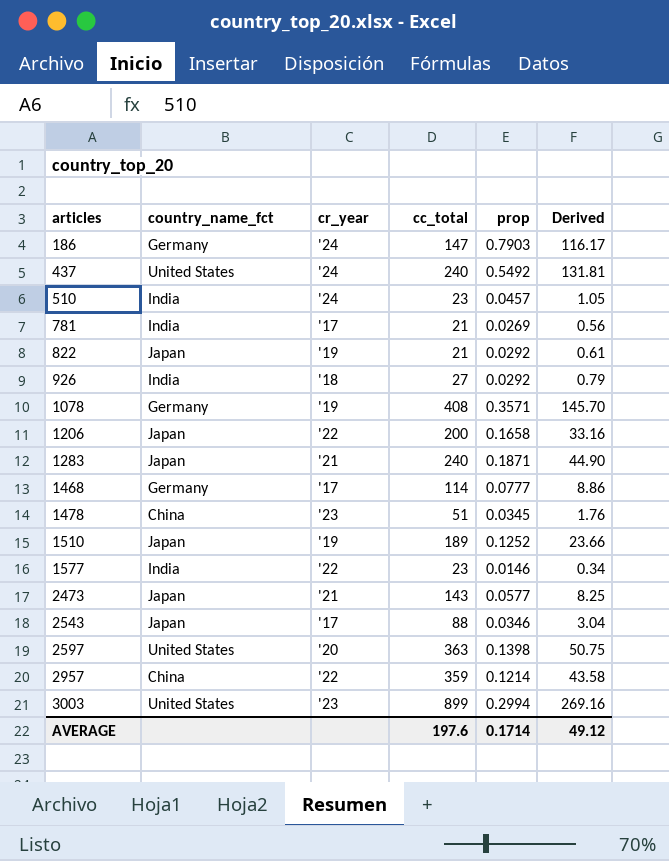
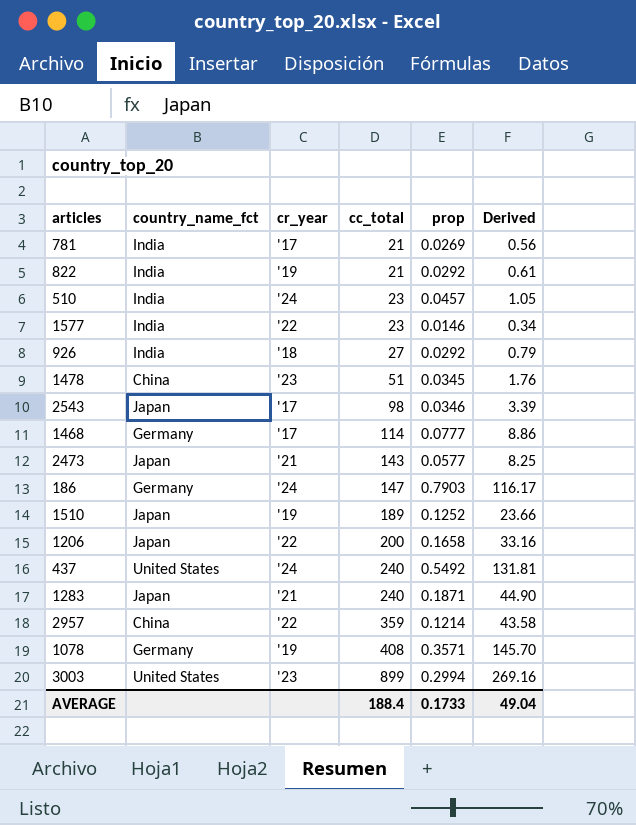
row order: articles ascending -> cc_total ascending
row 2597: United States | '20 | 363 | 0.1398 | 50.75 -> none
822 | country_name_fct: Japan -> India
2543 | cc_total: 88 -> 98
2543 | Derived: 3.04 -> 3.39
AVERAGE | cc_total: 197.6 -> 188.4
AVERAGE | prop: 0.1714 -> 0.1733
AVERAGE | Derived: 49.12 -> 49.04

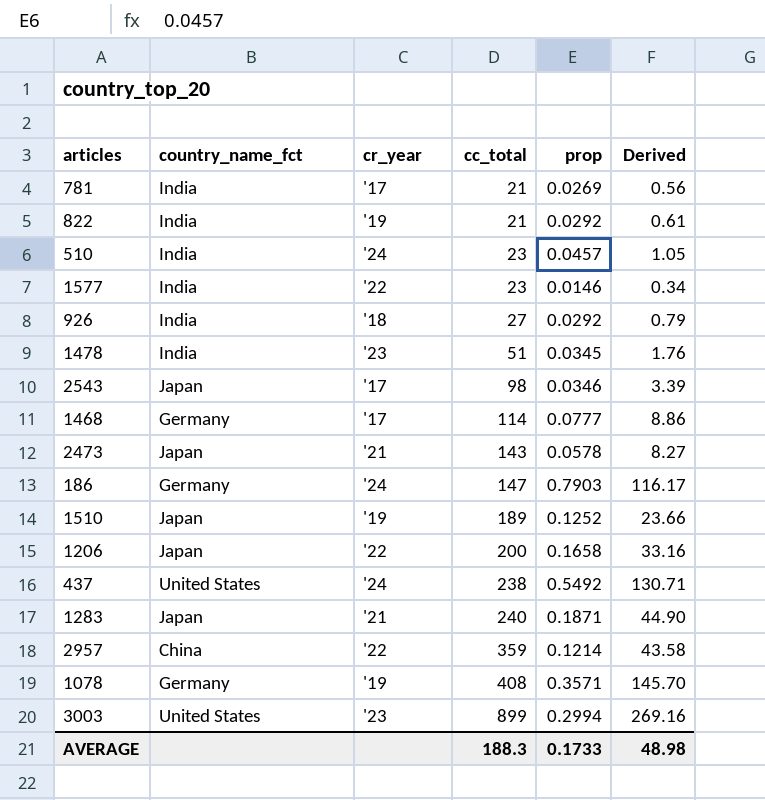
1478 | country_name_fct: China -> India
2473 | prop: 0.0577 -> 0.0578
2473 | Derived: 8.25 -> 8.27
437 | cc_total: 240 -> 238
437 | Derived: 131.81 -> 130.71
AVERAGE | cc_total: 188.4 -> 188.3
AVERAGE | Derived: 49.04 -> 48.98

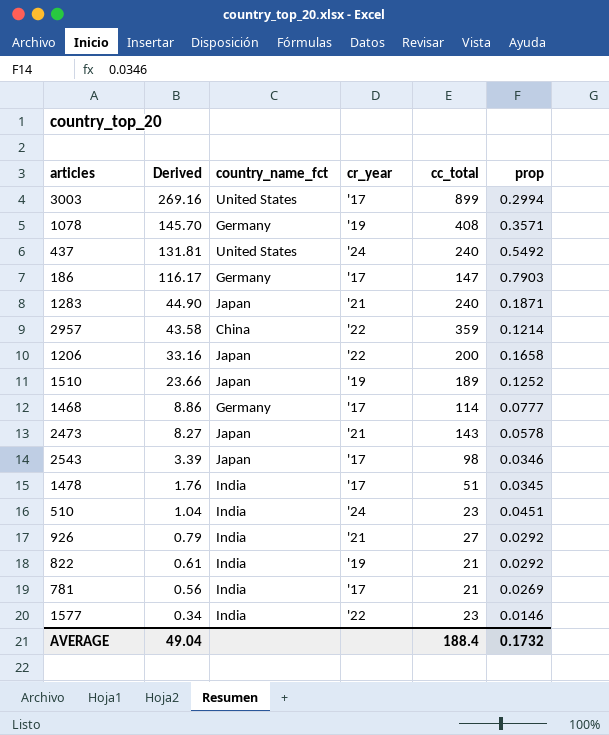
row order: cc_total ascending -> Derived descending
column Derived | position: 6 -> 2
3003 | cr_year: '23 -> '17
437 | Derived: 130.71 -> 131.81
437 | cc_total: 238 -> 240
186 | cr_year: '24 -> '17
1478 | cr_year: '23 -> '17
510 | Derived: 1.05 -> 1.04
510 | prop: 0.0457 -> 0.0451
926 | cr_year: '18 -> '21
AVERAGE | Derived: 48.98 -> 49.04
AVERAGE | cc_total: 188.3 -> 188.4
AVERAGE | prop: 0.1733 -> 0.1732

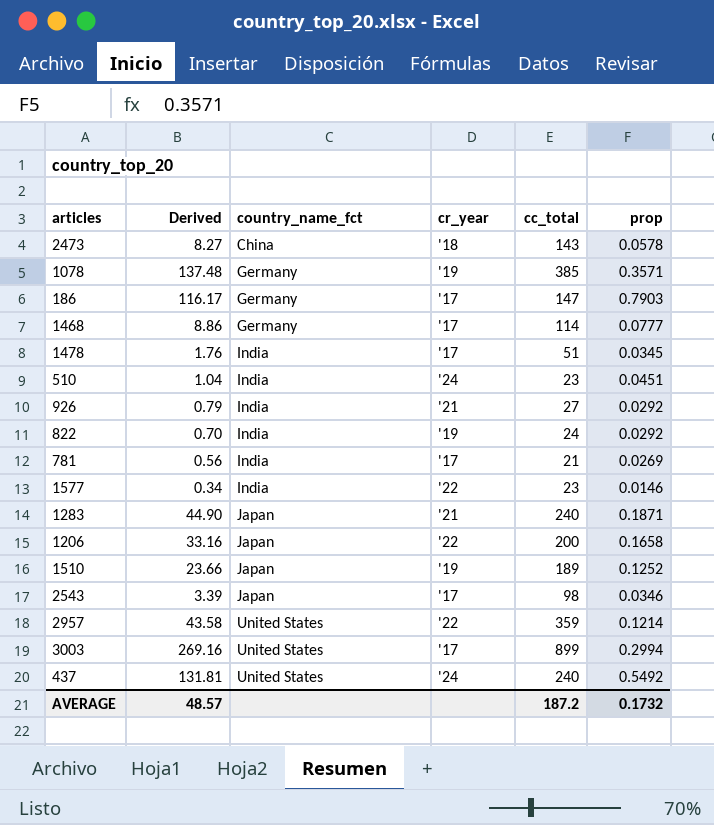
row order: Derived descending -> country_name_fct ascending
2473 | country_name_fct: Japan -> China
2473 | cr_year: '21 -> '18
1078 | Derived: 145.70 -> 137.48
1078 | cc_total: 408 -> 385
822 | Derived: 0.61 -> 0.70
822 | cc_total: 21 -> 24
2957 | country_name_fct: China -> United States
AVERAGE | Derived: 49.04 -> 48.57
AVERAGE | cc_total: 188.4 -> 187.2

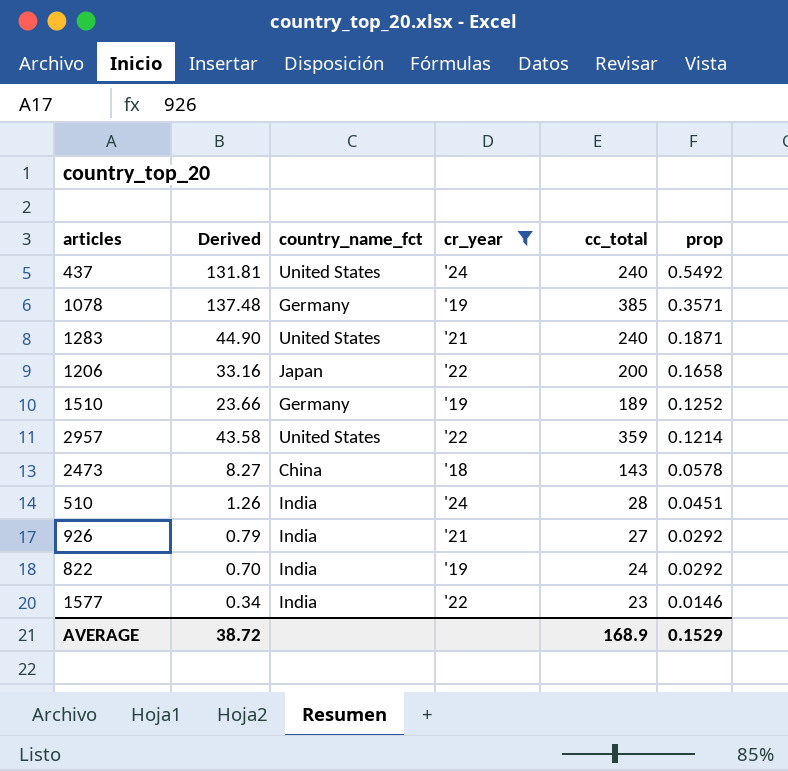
filter: none -> cr_year != '17
row order: country_name_fct ascending -> prop descending
1283 | country_name_fct: Japan -> United States
1510 | country_name_fct: Japan -> Germany
510 | Derived: 1.04 -> 1.26
510 | cc_total: 23 -> 28
AVERAGE | Derived: 48.57 -> 38.72
AVERAGE | cc_total: 187.2 -> 168.9
AVERAGE | prop: 0.1732 -> 0.1529

